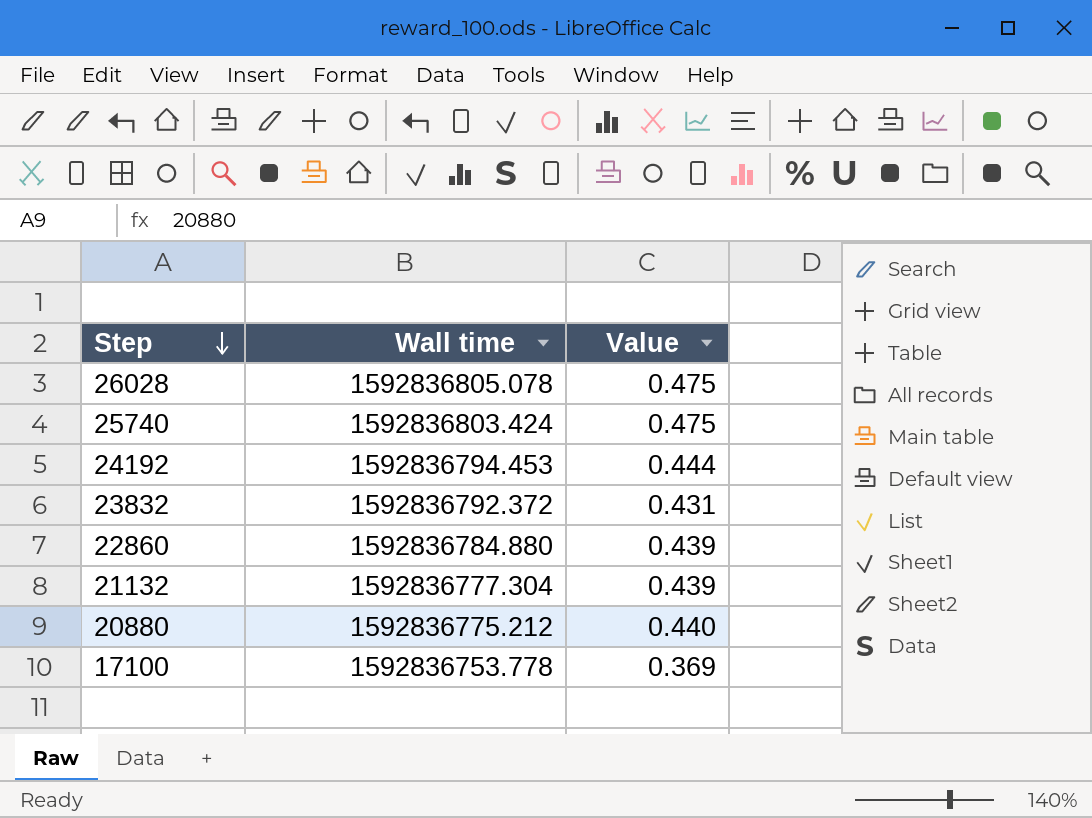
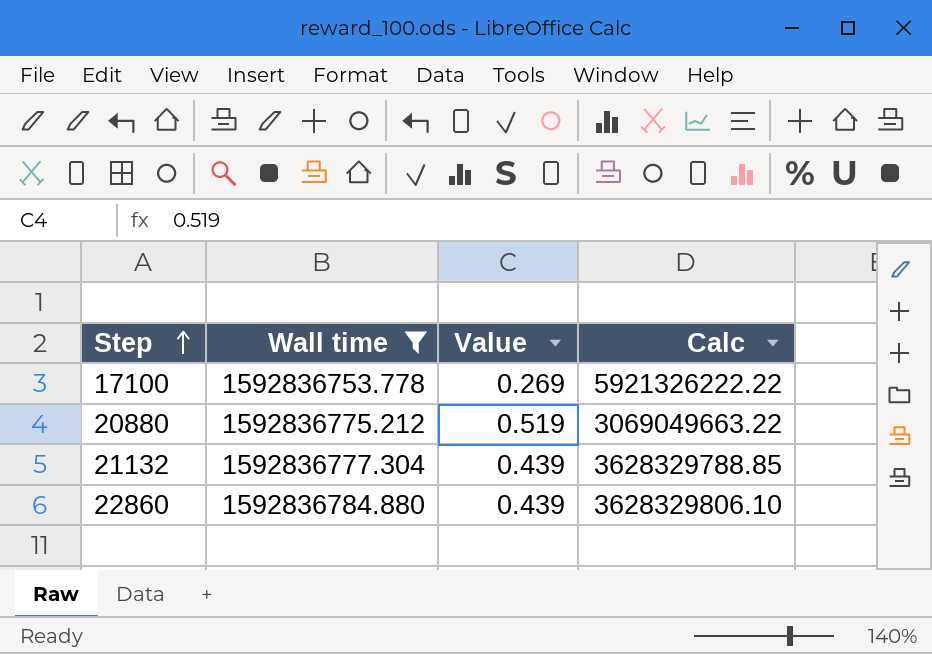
filter: none -> Wall time <= 1592836784.880
row order: Step descending -> Step ascending
column Calc | formula: none -> [Wall time] / [Value]
17100 | Value: 0.369 -> 0.269
20880 | Value: 0.440 -> 0.519

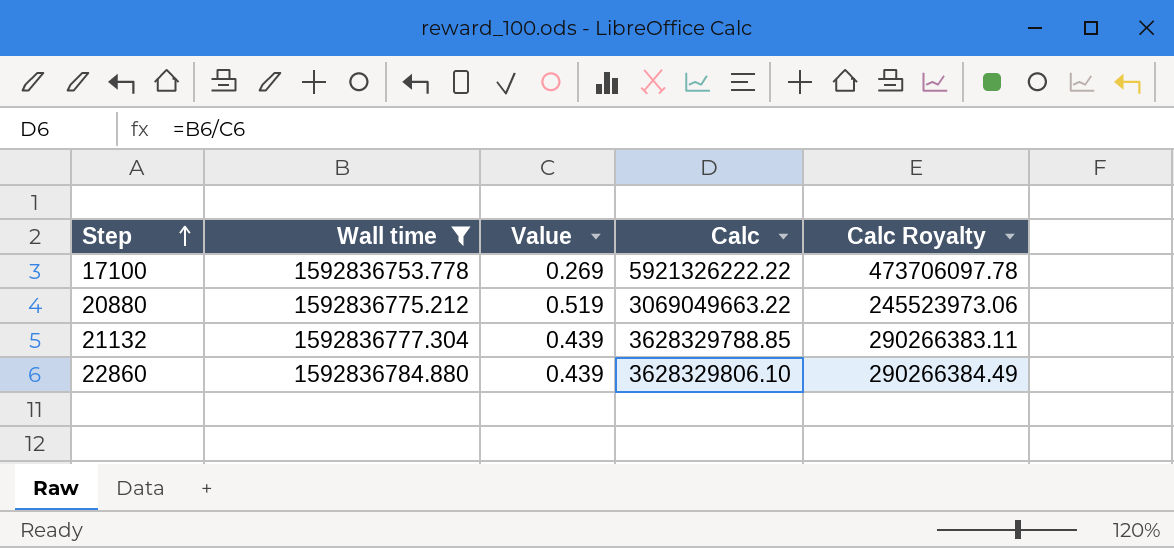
column Calc Royalty | formula: none -> [Calc] * 0.08

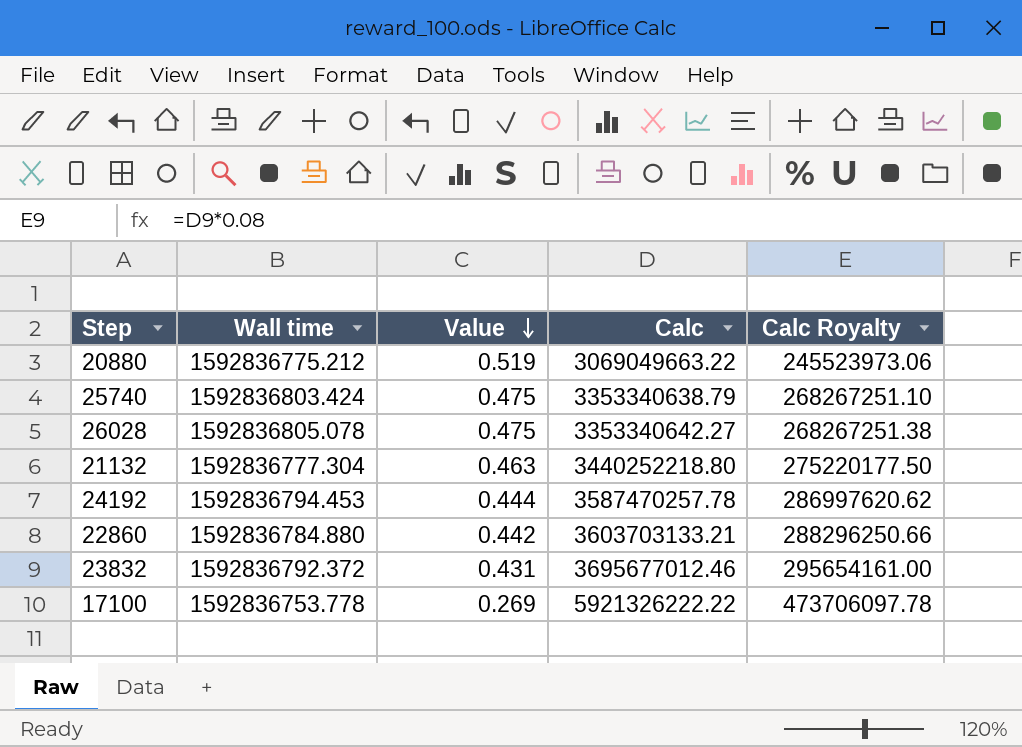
filter: Wall time <= 1592836784.880 -> none
row order: Step ascending -> Value descending
21132 | Value: 0.439 -> 0.463
21132 | Calc: 3628329788.85 -> 3440252218.80
21132 | Calc Royalty: 290266383.11 -> 275220177.50
22860 | Value: 0.439 -> 0.442
22860 | Calc: 3628329806.10 -> 3603703133.21
22860 | Calc Royalty: 290266384.49 -> 288296250.66

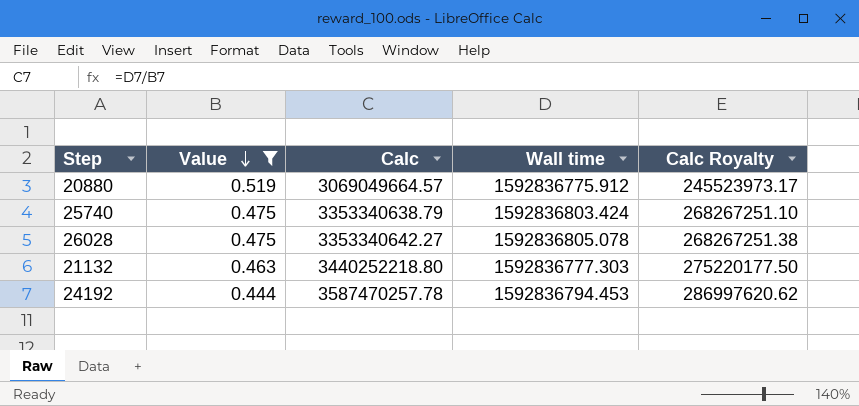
filter: none -> Value >= 0.444
column Wall time | position: 2 -> 4
20880 | Calc: 3069049663.22 -> 3069049664.57
20880 | Wall time: 1592836775.212 -> 1592836775.912
20880 | Calc Royalty: 245523973.06 -> 245523973.17
21132 | Wall time: 1592836777.304 -> 1592836777.303

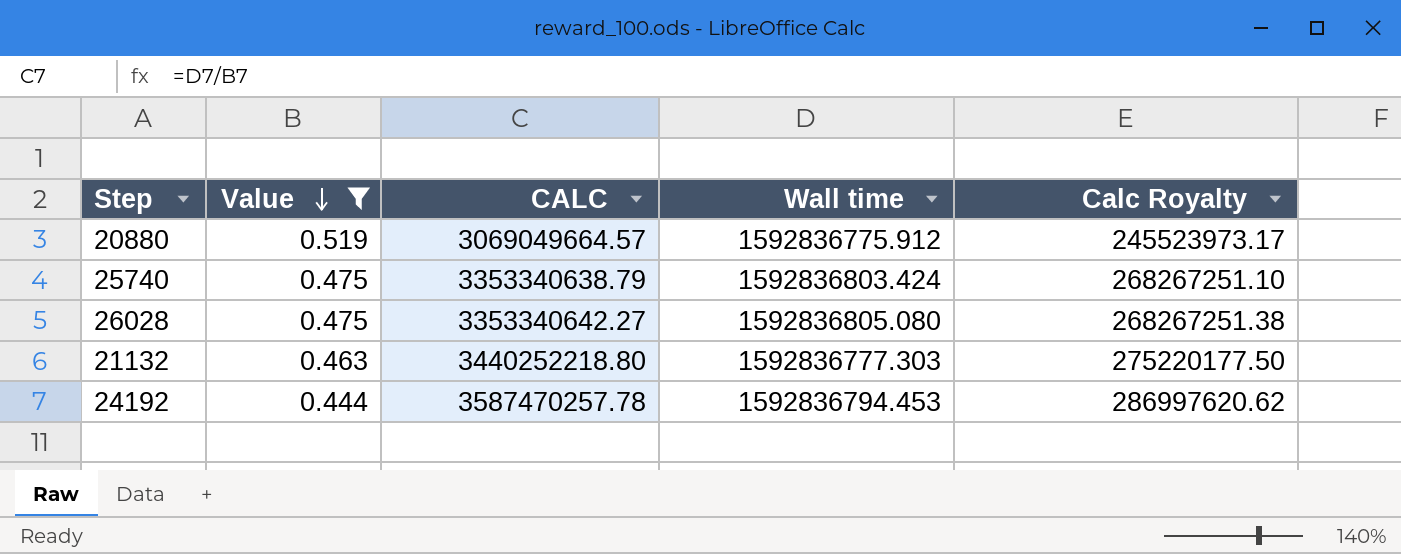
column name: Calc -> CALC
26028 | Wall time: 1592836805.078 -> 1592836805.080

